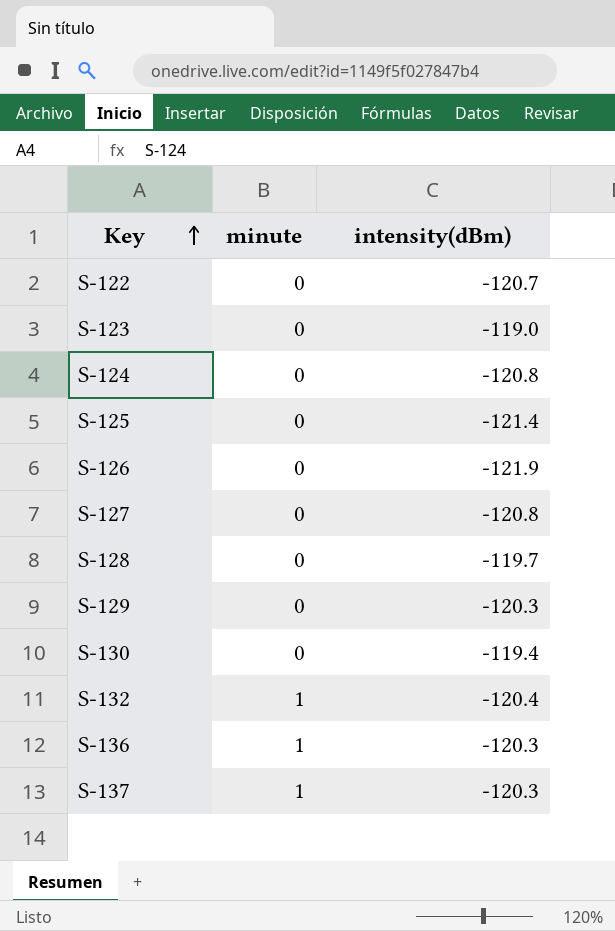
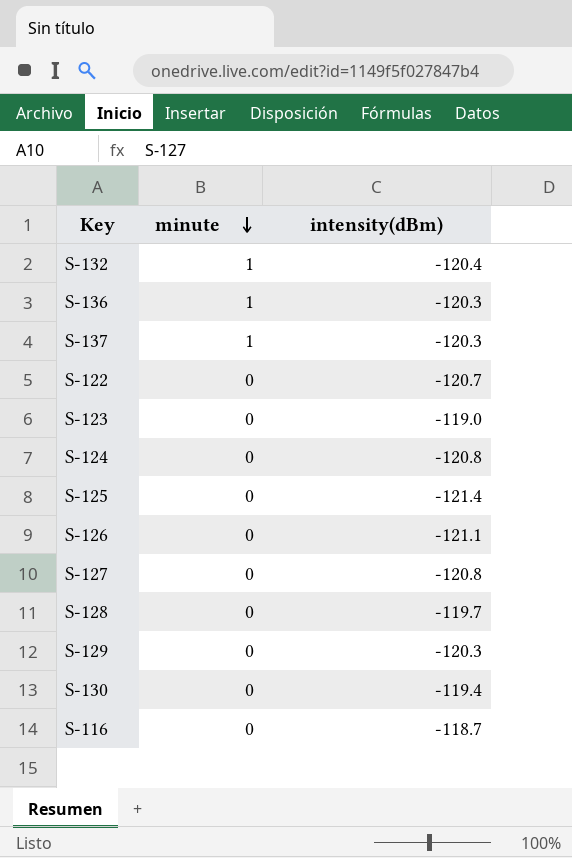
row order: Key ascending -> minute descending
S-126 | intensity(dBm): -121.9 -> -121.1
row S-116: none -> 0 | -118.7

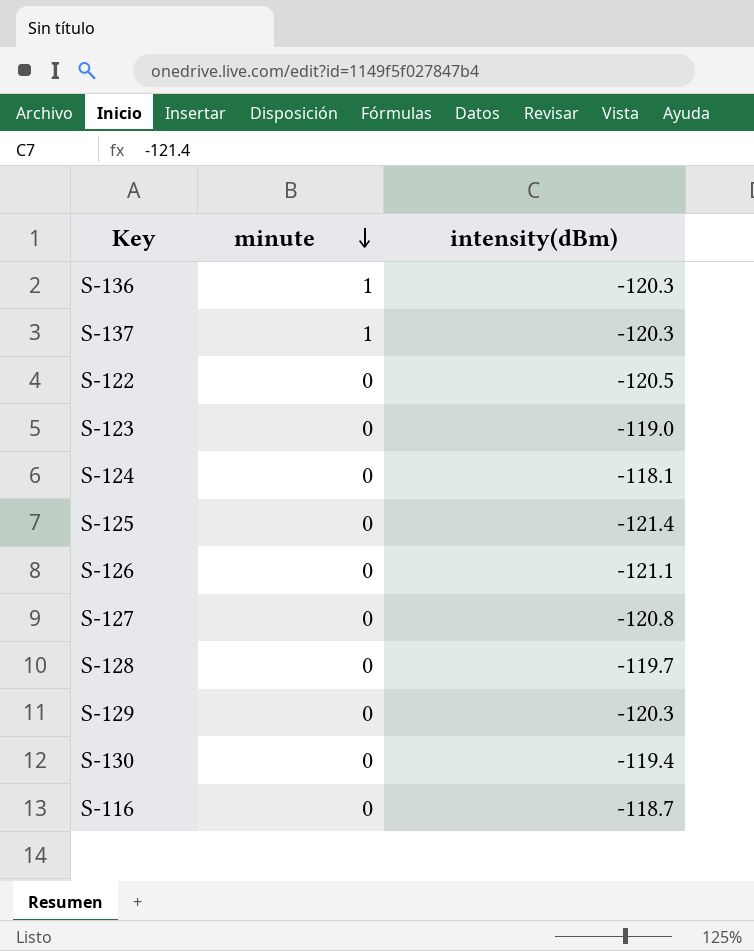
row S-132: 1 | -120.4 -> none
S-122 | intensity(dBm): -120.7 -> -120.5
S-124 | intensity(dBm): -120.8 -> -118.1

